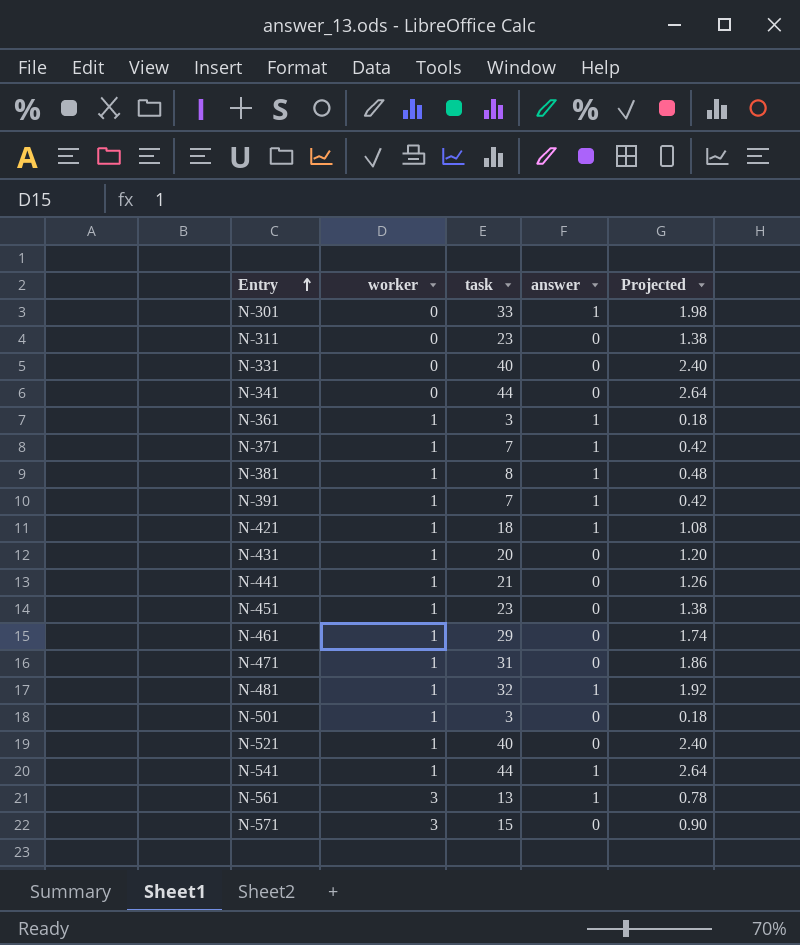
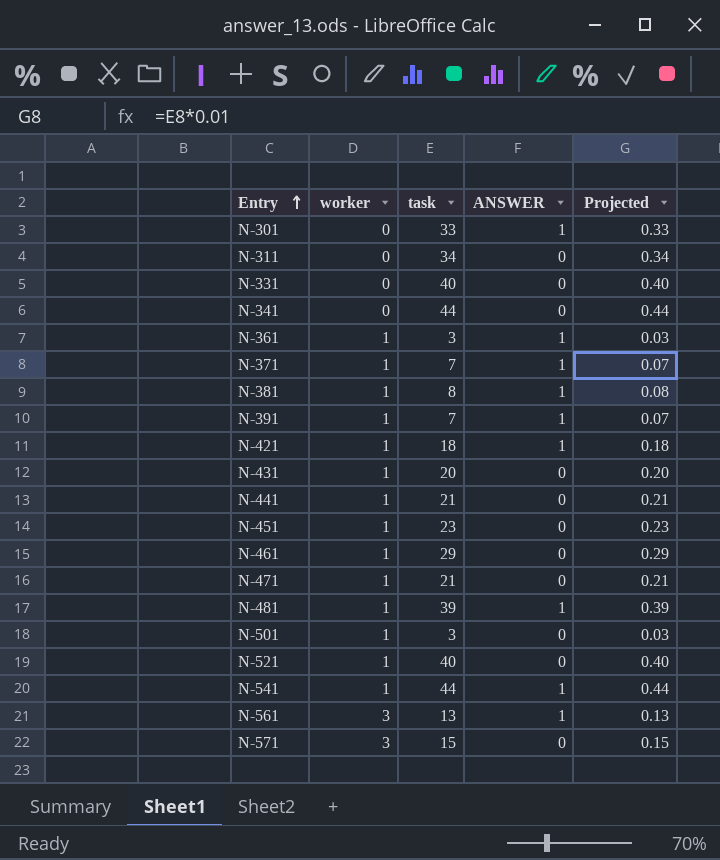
column name: answer -> ANSWER
column Projected | formula: [task] * 0.06 -> [task] * 0.01
N-311 | task: 23 -> 34
N-471 | task: 31 -> 21
N-481 | task: 32 -> 39

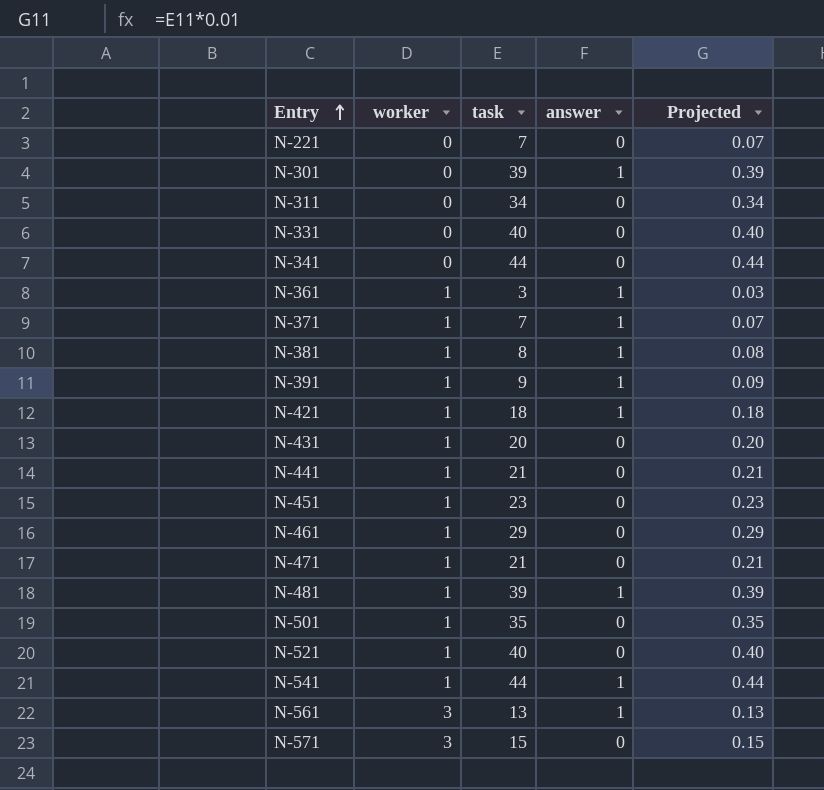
column name: ANSWER -> answer
row N-221: none -> 0 | 7 | 0 | 0.07
N-301 | task: 33 -> 39
N-301 | Projected: 0.33 -> 0.39
N-391 | task: 7 -> 9
N-391 | Projected: 0.07 -> 0.09
N-501 | task: 3 -> 35
N-501 | Projected: 0.03 -> 0.35

